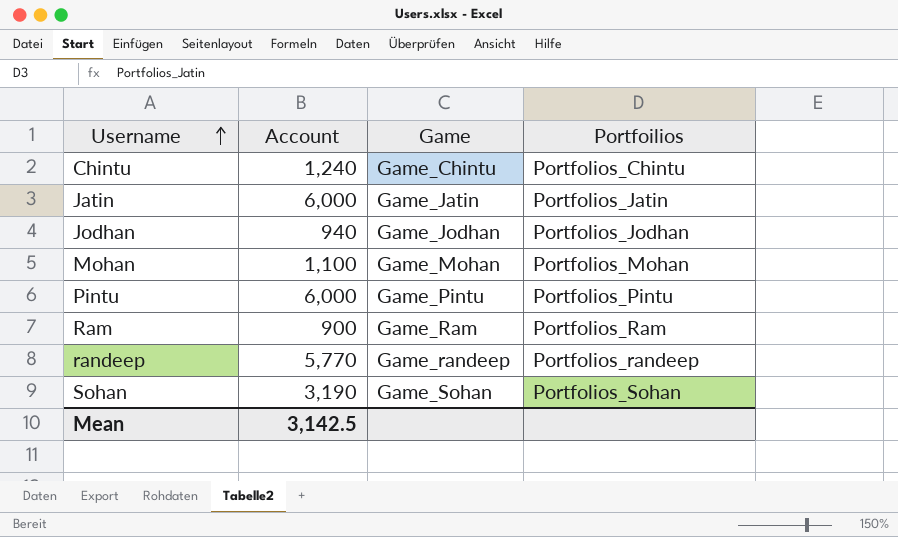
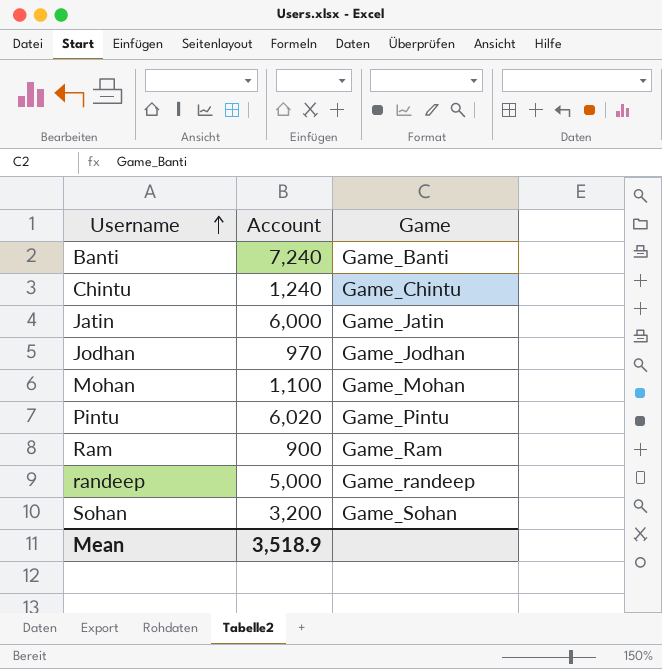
column Portfoilios | position: 4 -> none
row Banti: none -> 7,240 | Game_Banti
Jodhan | Account: 940 -> 970
Pintu | Account: 6,000 -> 6,020
randeep | Account: 5,770 -> 5,000
Sohan | Account: 3,190 -> 3,200
Mean | Account: 3,142.5 -> 3,518.9

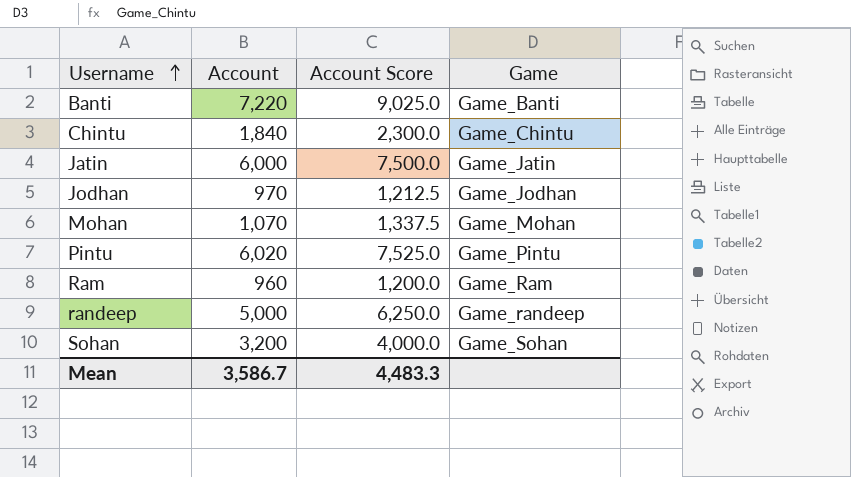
column Account Score | formula: none -> [Account] * 1.25
Banti | Account: 7,240 -> 7,220
Chintu | Account: 1,240 -> 1,840
Mohan | Account: 1,100 -> 1,070
Ram | Account: 900 -> 960
Mean | Account: 3,518.9 -> 3,586.7

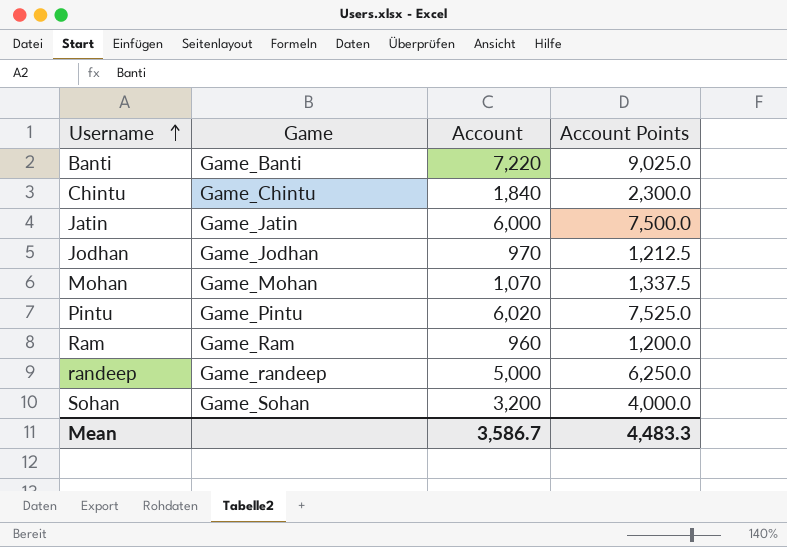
column Game | position: 4 -> 2
column name: Account Score -> Account Points

